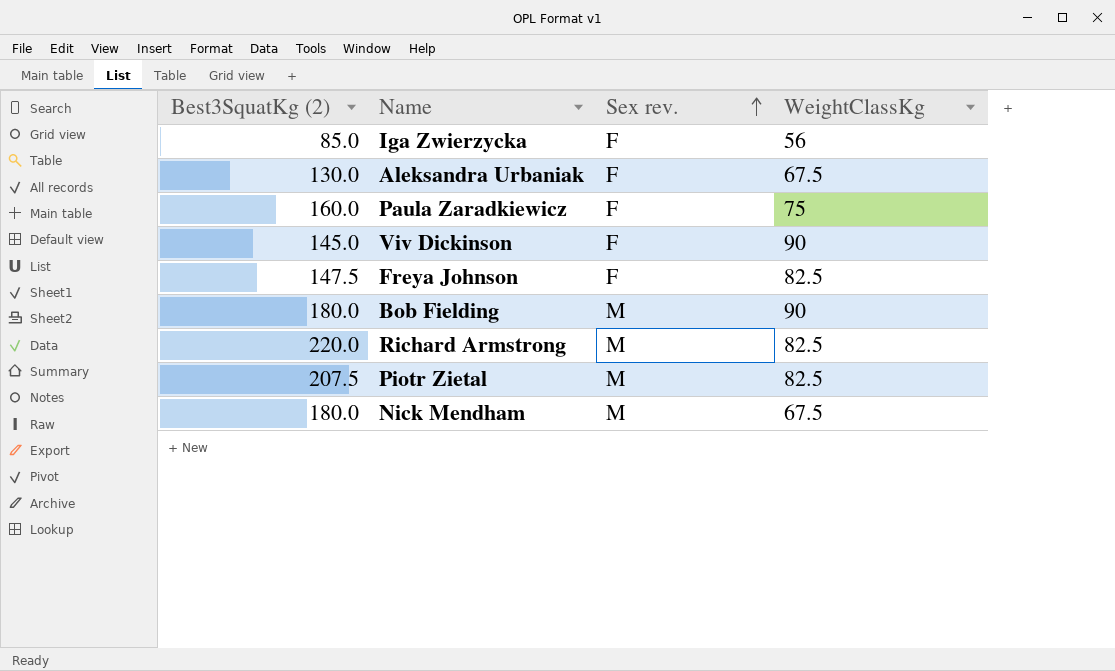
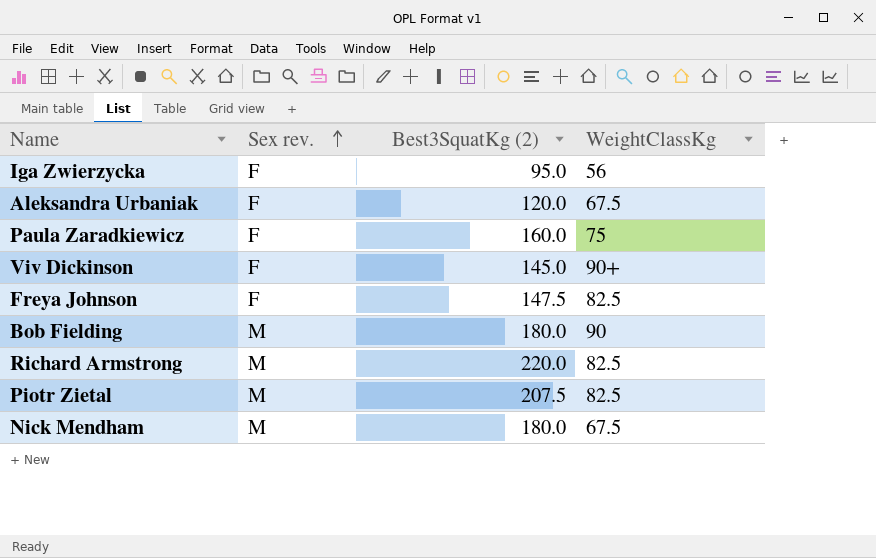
column Best3SquatKg (2) | position: 1 -> 3
Iga Zwierzycka | Best3SquatKg (2): 85.0 -> 95.0
Aleksandra Urbaniak | Best3SquatKg (2): 130.0 -> 120.0
Viv Dickinson | WeightClassKg: 90 -> 90+

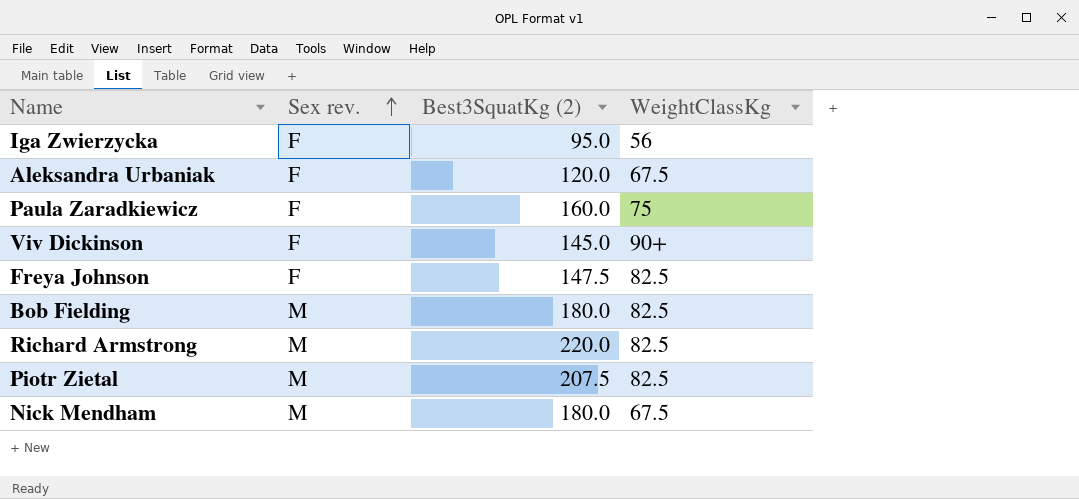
Bob Fielding | WeightClassKg: 90 -> 82.5

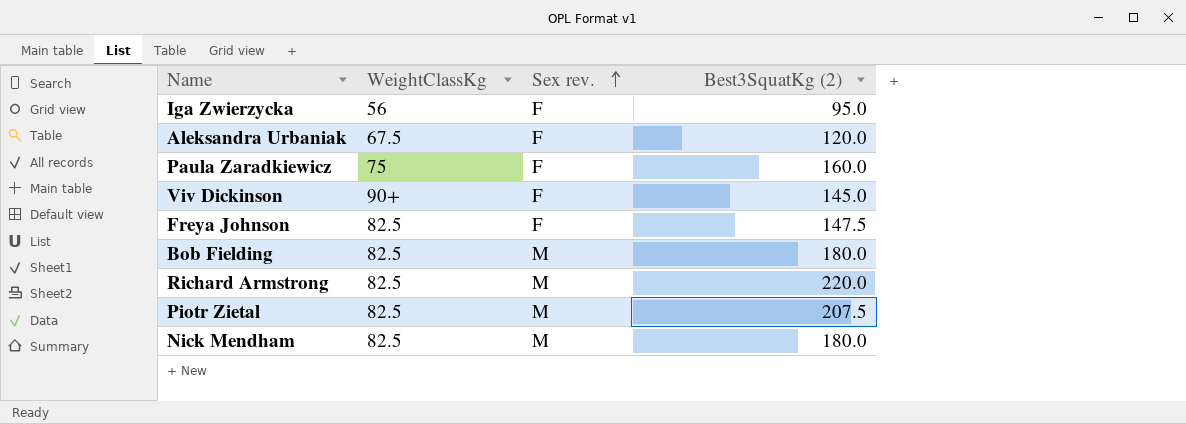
column WeightClassKg | position: 4 -> 2
Nick Mendham | WeightClassKg: 67.5 -> 82.5

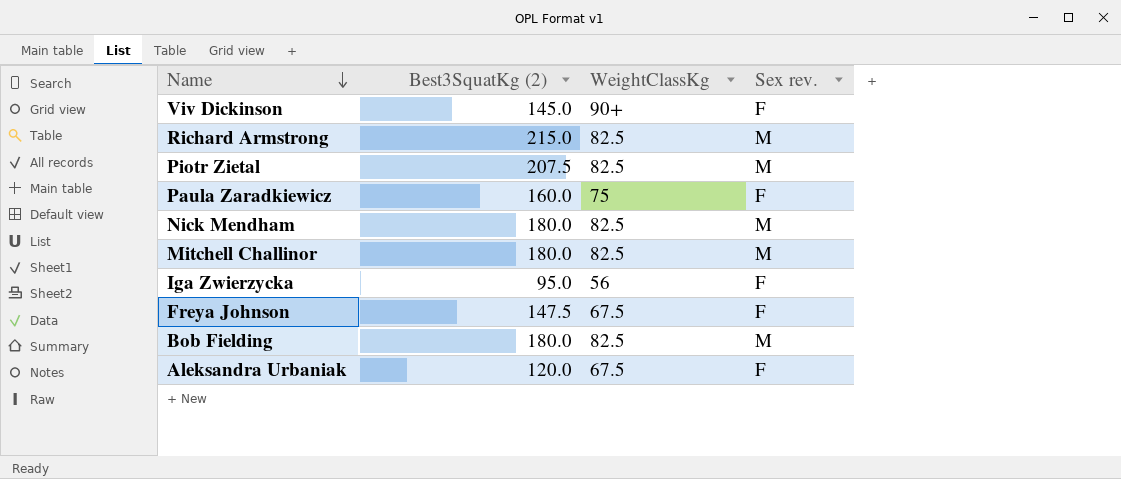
row order: Sex rev. ascending -> Name descending
column Best3SquatKg (2) | position: 4 -> 2
Richard Armstrong | Best3SquatKg (2): 220.0 -> 215.0
row Mitchell Challinor: none -> 180.0 | 82.5 | M
Freya Johnson | WeightClassKg: 82.5 -> 67.5

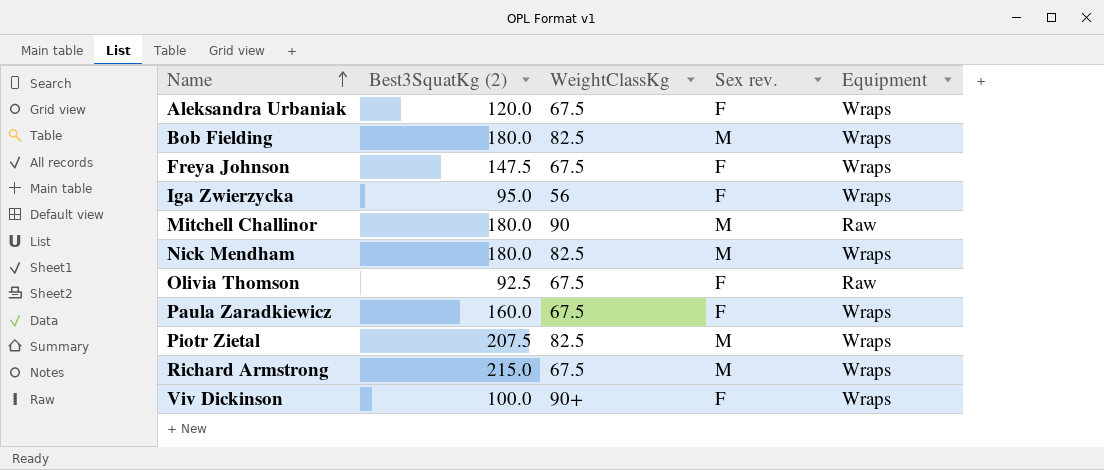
row order: Name descending -> Name ascending
column Equipment | position: none -> 5
Mitchell Challinor | WeightClassKg: 82.5 -> 90
row Olivia Thomson: none -> 92.5 | 67.5 | F | Raw
Paula Zaradkiewicz | WeightClassKg: 75 -> 67.5
Richard Armstrong | WeightClassKg: 82.5 -> 67.5
Viv Dickinson | Best3SquatKg (2): 145.0 -> 100.0

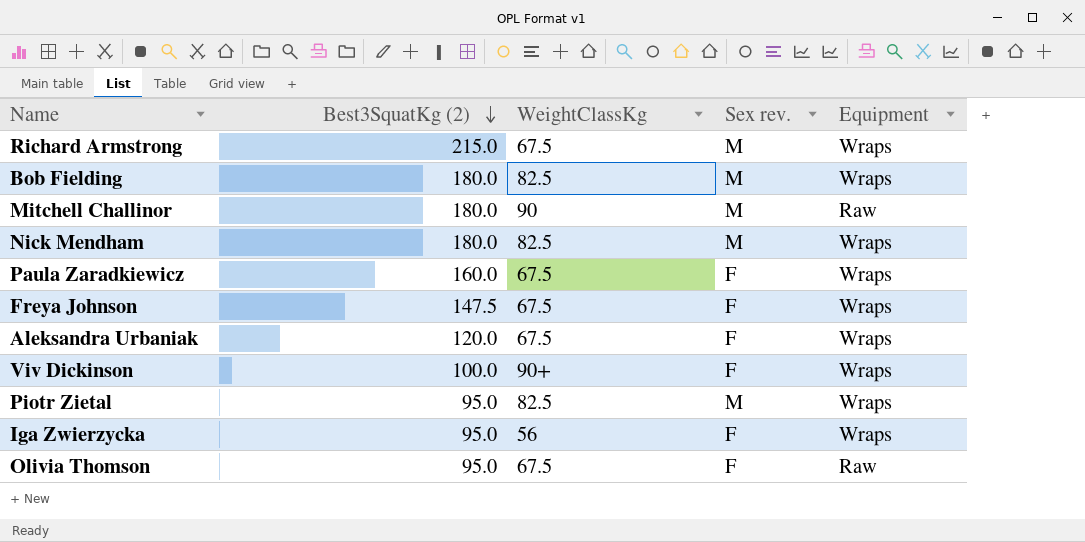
row order: Name ascending -> Best3SquatKg (2) descending
Piotr Zietal | Best3SquatKg (2): 207.5 -> 95.0
Olivia Thomson | Best3SquatKg (2): 92.5 -> 95.0

